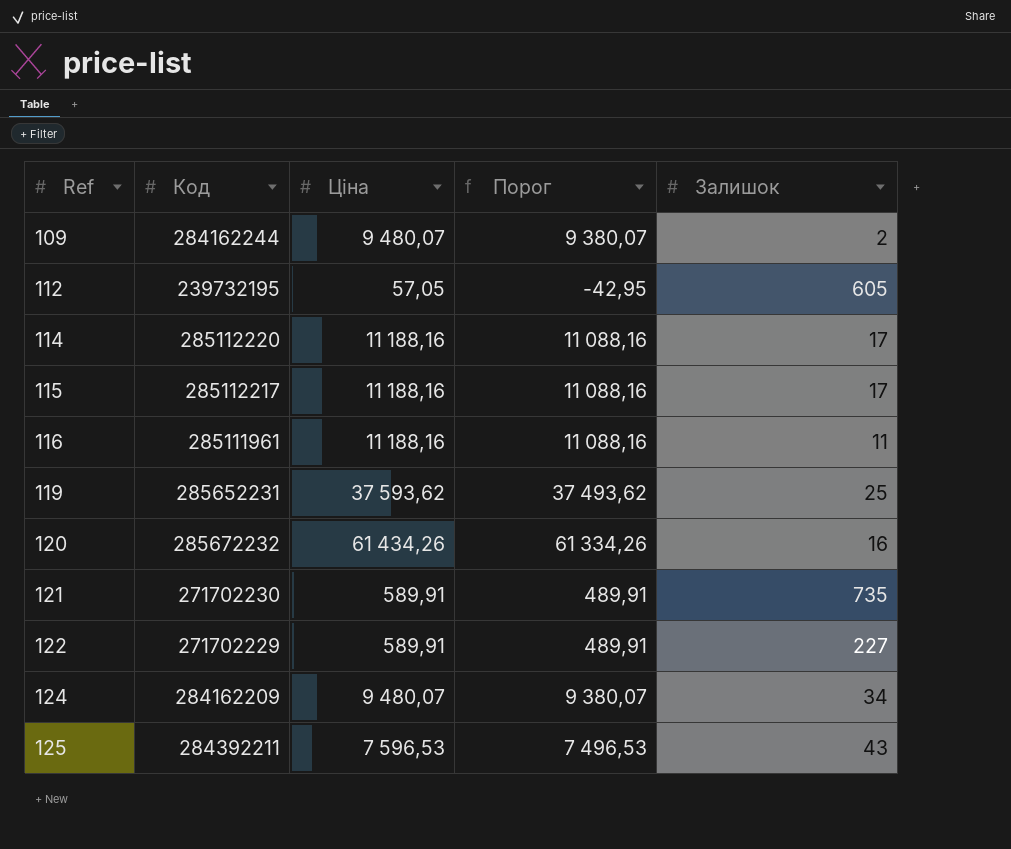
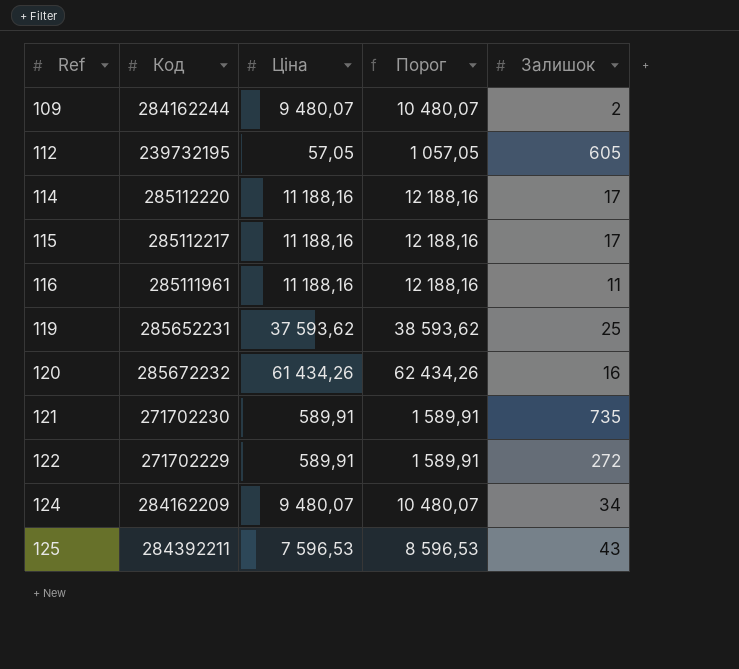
column Порог | formula: [Ціна] - 100 -> [Ціна] + 1000
122 | Залишок: 227 -> 272

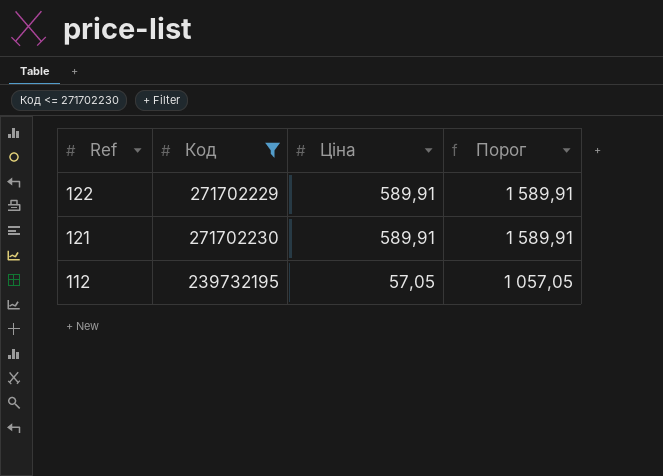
filter: none -> Код <= 271702230
row order: Ref ascending -> Ref descending
column Залишок | position: 5 -> none

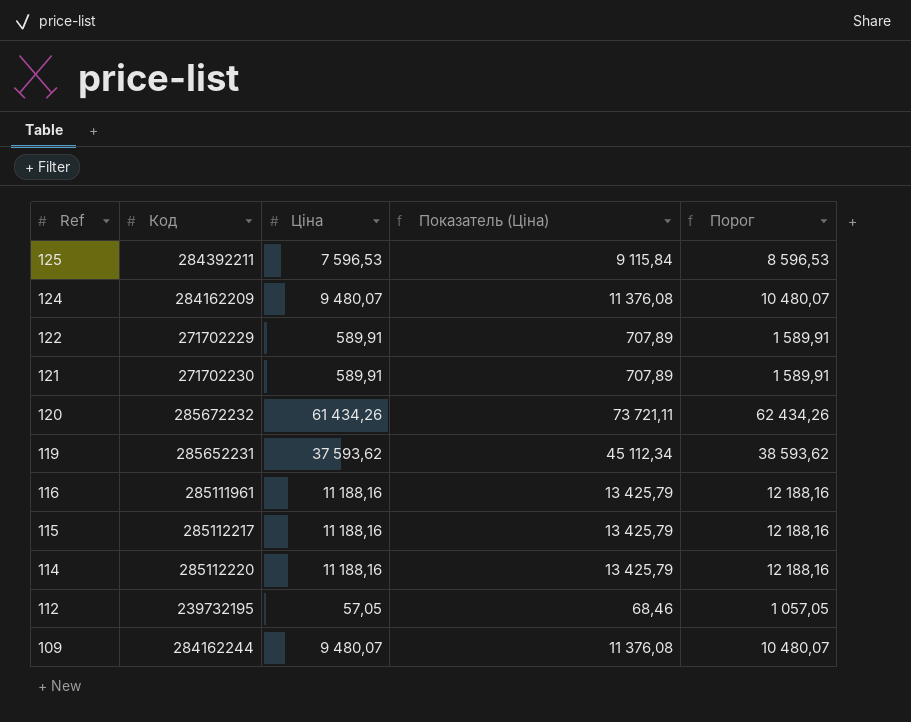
filter: Код <= 271702230 -> none
column Показатель (Ціна) | formula: none -> [Ціна] * 1,2

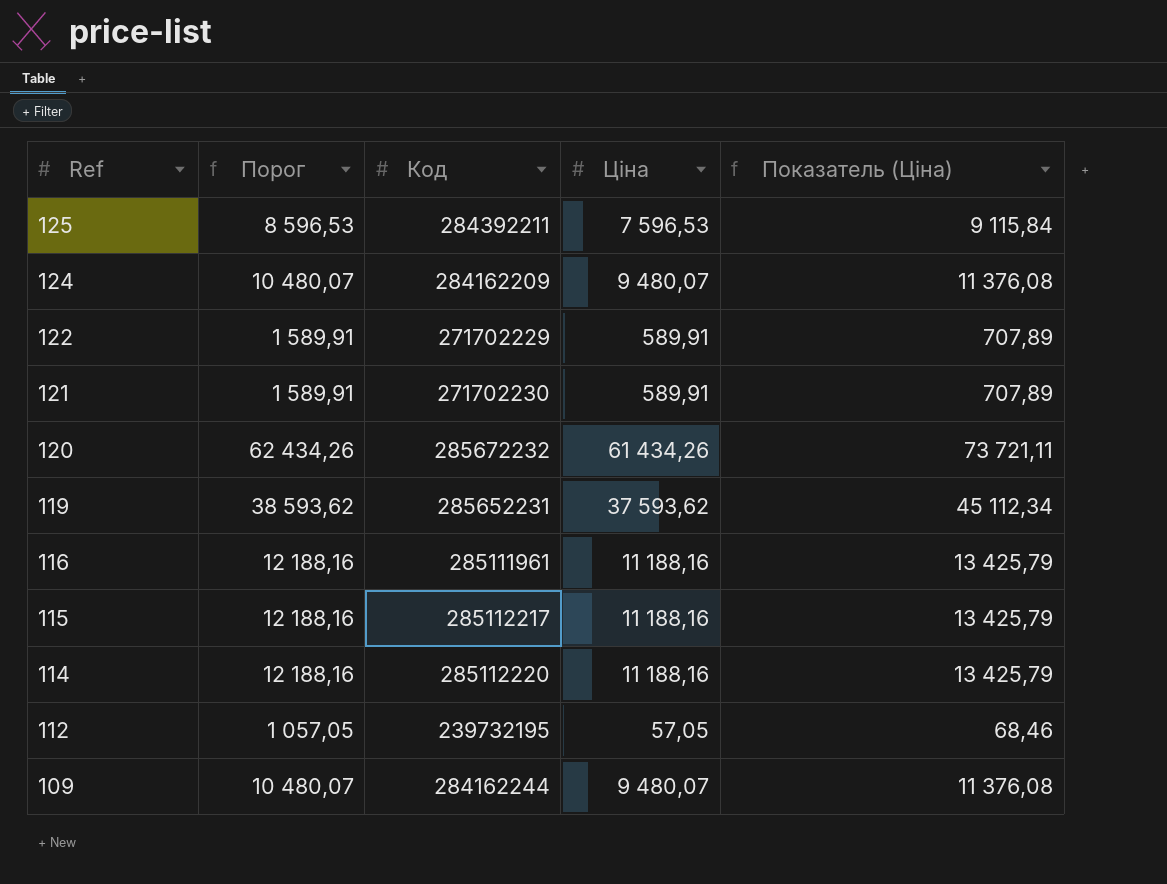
column Порог | position: 5 -> 2

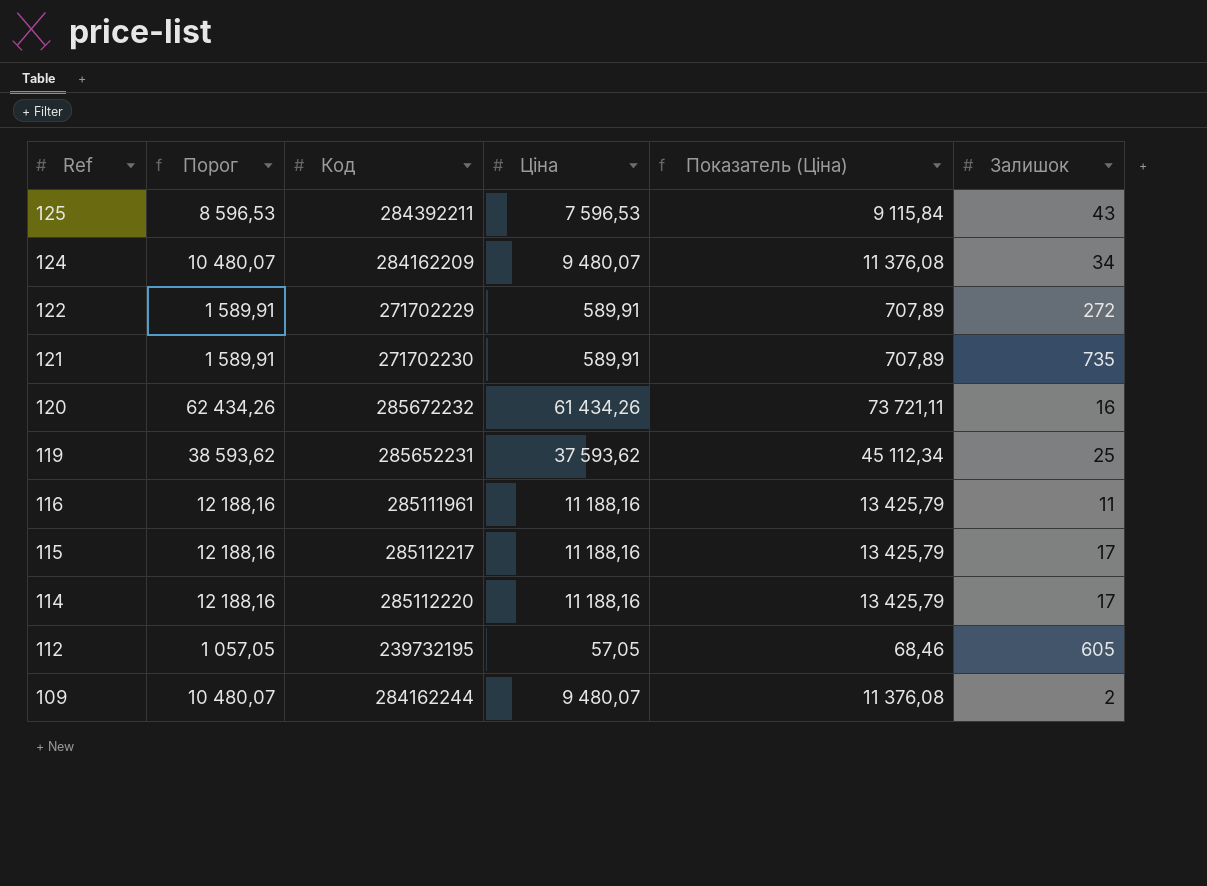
column Залишок | position: none -> 6

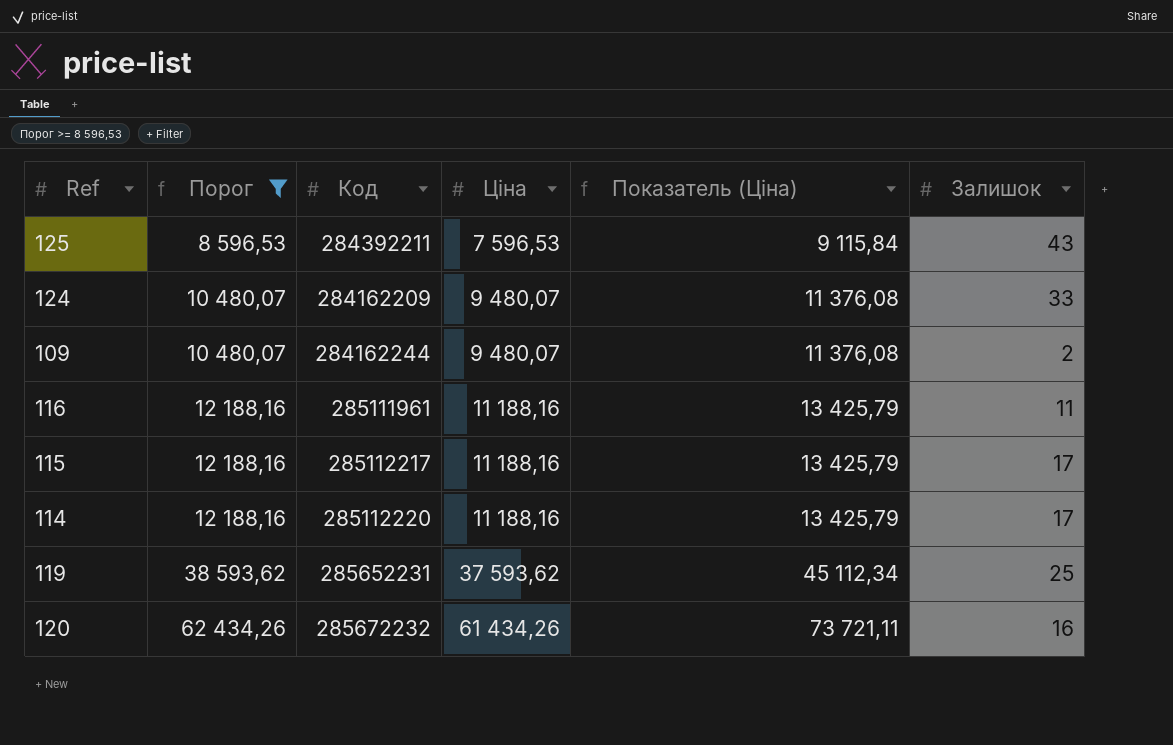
filter: none -> Порог >= 8 596,53
row order: Ref descending -> Порог ascending
124 | Залишок: 34 -> 33

